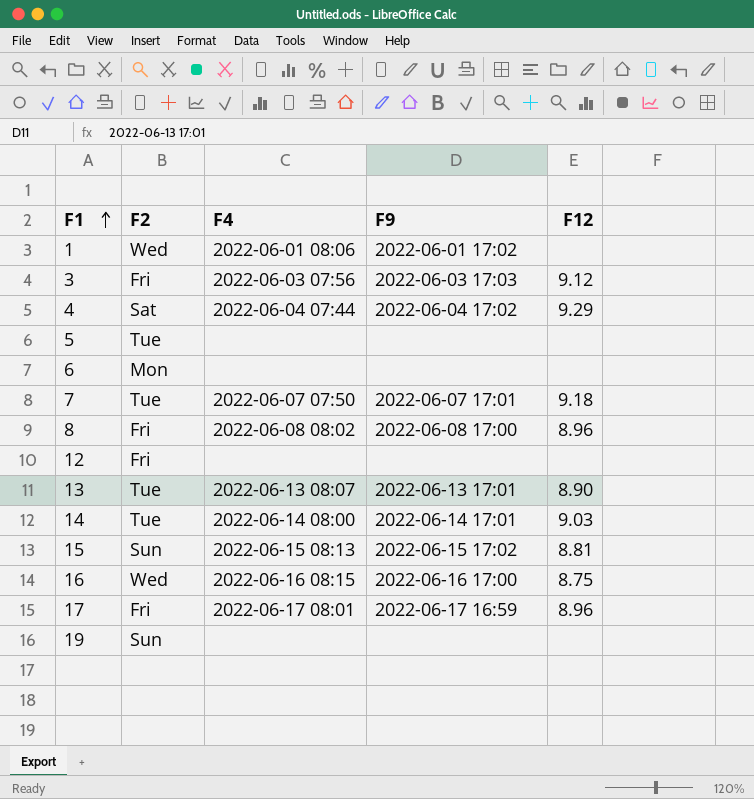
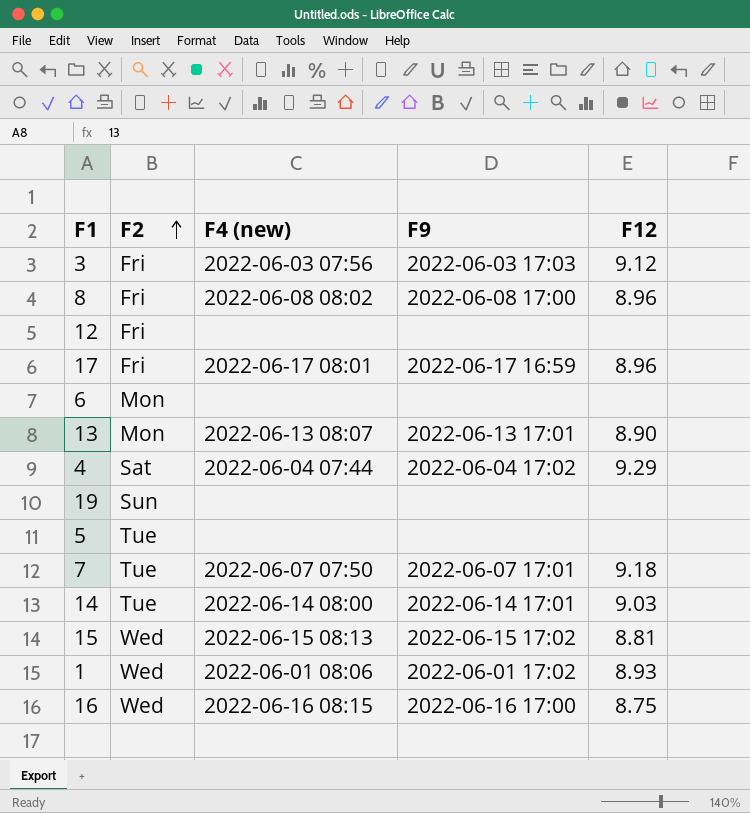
row order: F1 ascending -> F2 ascending
column name: F4 -> F4 (new)
13 | F2: Tue -> Mon
15 | F2: Sun -> Wed
1 | F12: none -> 8.93

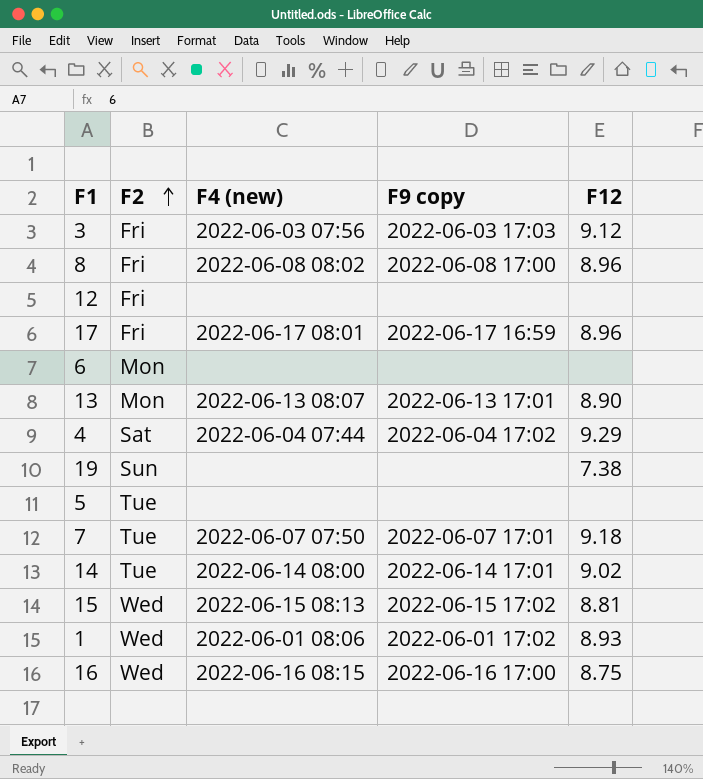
column name: F9 -> F9 copy
19 | F12: none -> 7.38
14 | F12: 9.03 -> 9.02

